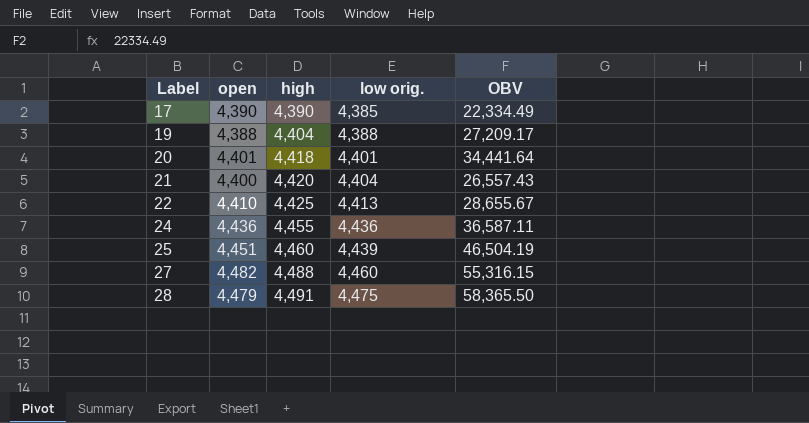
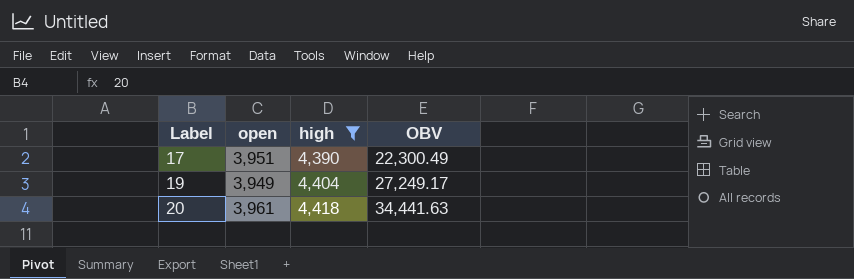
filter: none -> high <= 4,418
column low orig. | position: 4 -> none
17 | open: 4,390 -> 3,951
17 | OBV: 22,334.49 -> 22,300.49
19 | open: 4,388 -> 3,949
19 | OBV: 27,209.17 -> 27,249.17
20 | open: 4,401 -> 3,961
20 | OBV: 34,441.64 -> 34,441.63

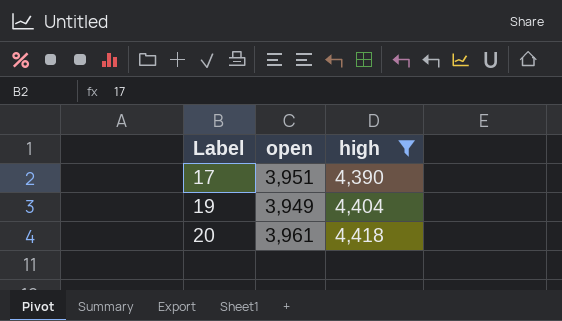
column OBV | position: 4 -> none

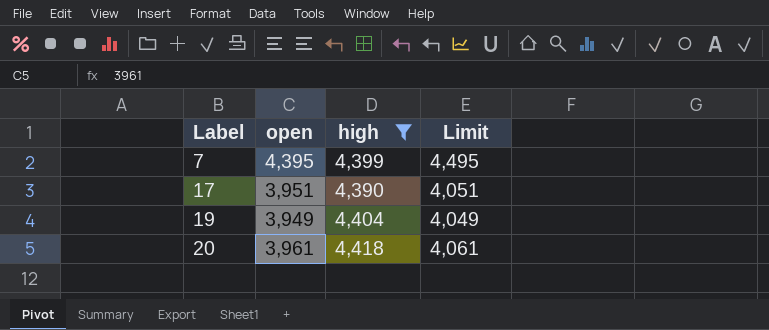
column Limit | formula: none -> [open] + 100
row 7: none -> 4,395 | 4,399 | 4,495

